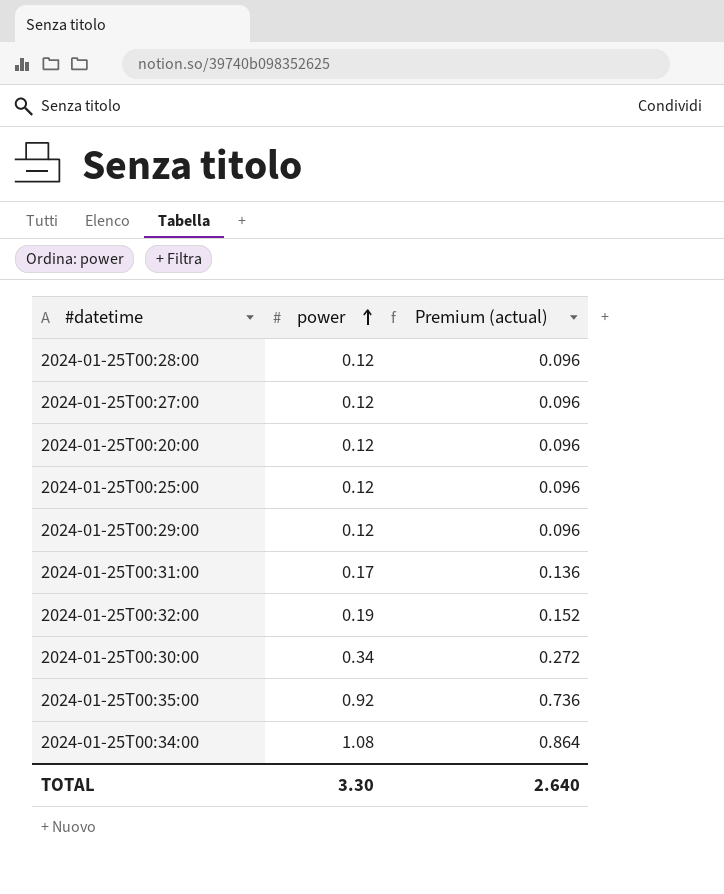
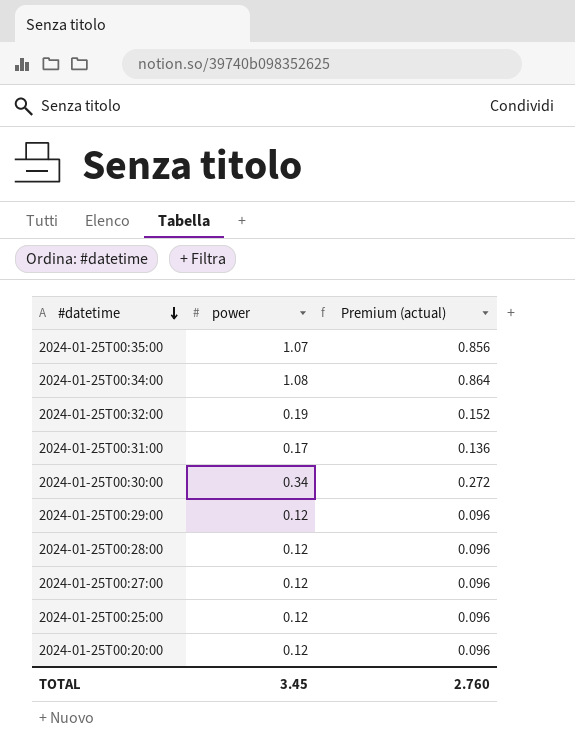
row order: power ascending -> #datetime descending
2024-01-25T00:35:00 | power: 0.92 -> 1.07
2024-01-25T00:35:00 | Premium (actual): 0.736 -> 0.856
TOTAL | power: 3.30 -> 3.45
TOTAL | Premium (actual): 2.640 -> 2.760

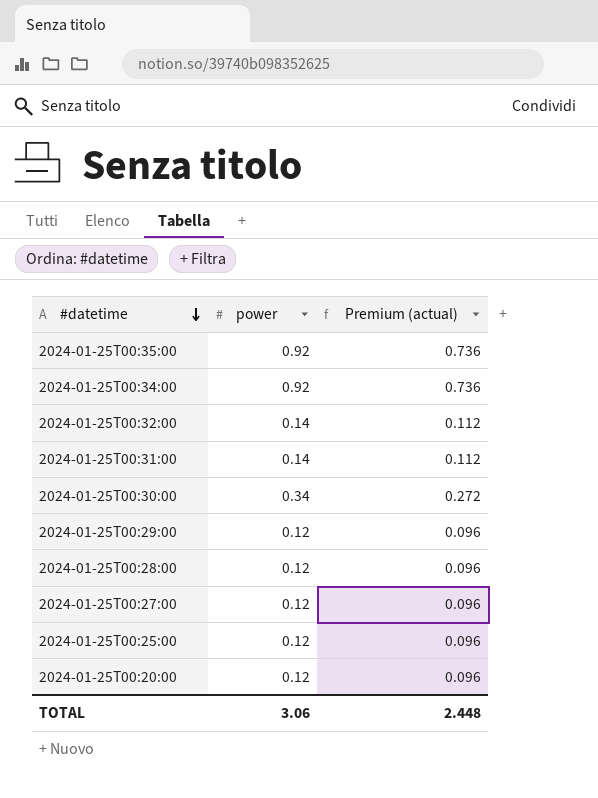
2024-01-25T00:35:00 | power: 1.07 -> 0.92
2024-01-25T00:35:00 | Premium (actual): 0.856 -> 0.736
2024-01-25T00:34:00 | power: 1.08 -> 0.92
2024-01-25T00:34:00 | Premium (actual): 0.864 -> 0.736
2024-01-25T00:32:00 | power: 0.19 -> 0.14
2024-01-25T00:32:00 | Premium (actual): 0.152 -> 0.112
2024-01-25T00:31:00 | power: 0.17 -> 0.14
2024-01-25T00:31:00 | Premium (actual): 0.136 -> 0.112
TOTAL | power: 3.45 -> 3.06
TOTAL | Premium (actual): 2.760 -> 2.448

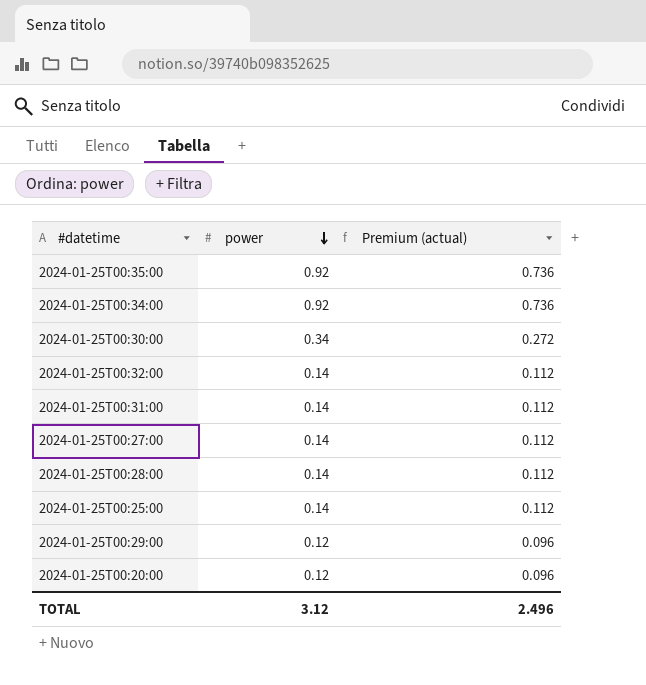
row order: #datetime descending -> power descending
2024-01-25T00:27:00 | power: 0.12 -> 0.14
2024-01-25T00:27:00 | Premium (actual): 0.096 -> 0.112
2024-01-25T00:28:00 | power: 0.12 -> 0.14
2024-01-25T00:28:00 | Premium (actual): 0.096 -> 0.112
2024-01-25T00:25:00 | power: 0.12 -> 0.14
2024-01-25T00:25:00 | Premium (actual): 0.096 -> 0.112
TOTAL | power: 3.06 -> 3.12
TOTAL | Premium (actual): 2.448 -> 2.496

